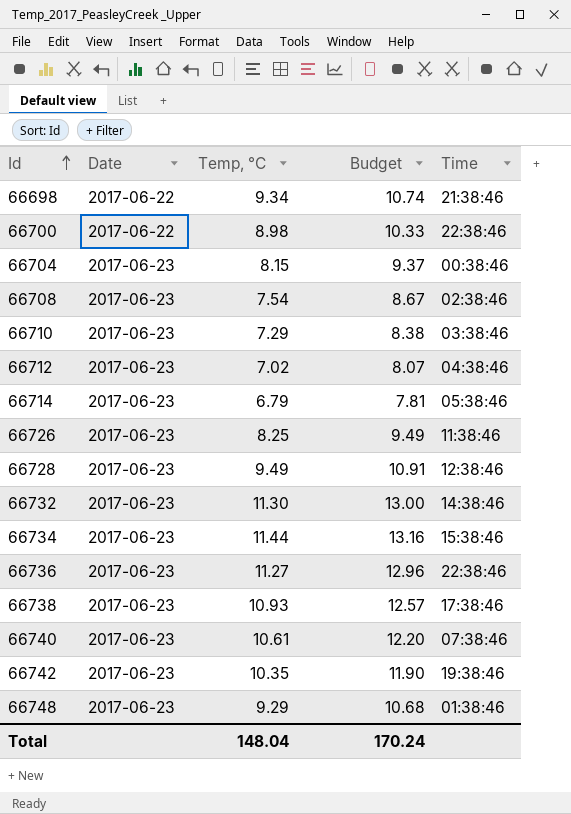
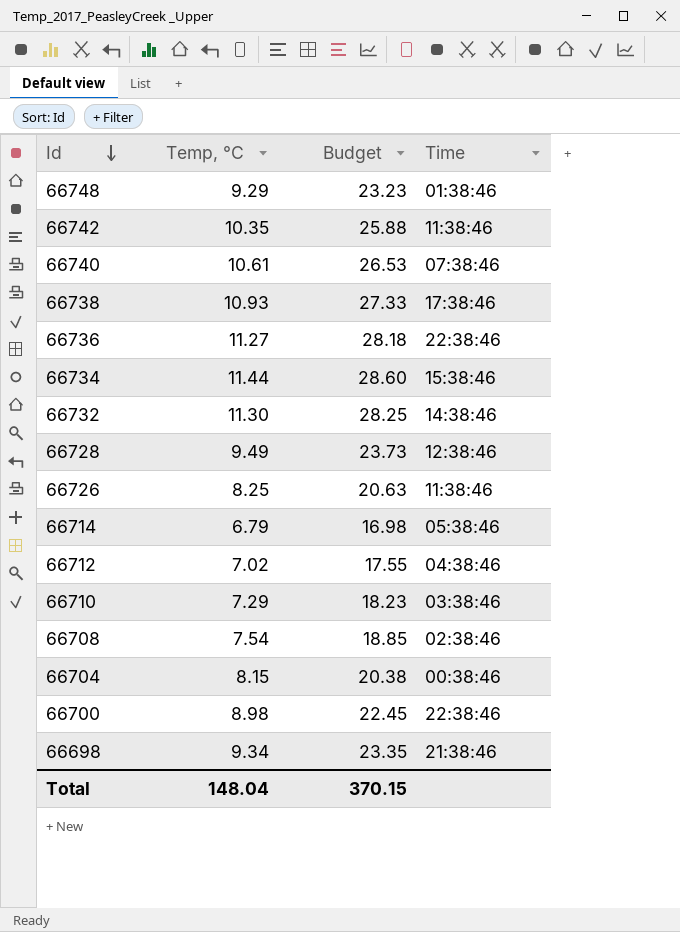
row order: Id ascending -> Id descending
column Date | position: 2 -> none
column Budget | formula: [Temp, °C] * 1.15 -> [Temp, °C] * 2.5
66742 | Time: 19:38:46 -> 11:38:46
Total | Budget: 170.24 -> 370.15

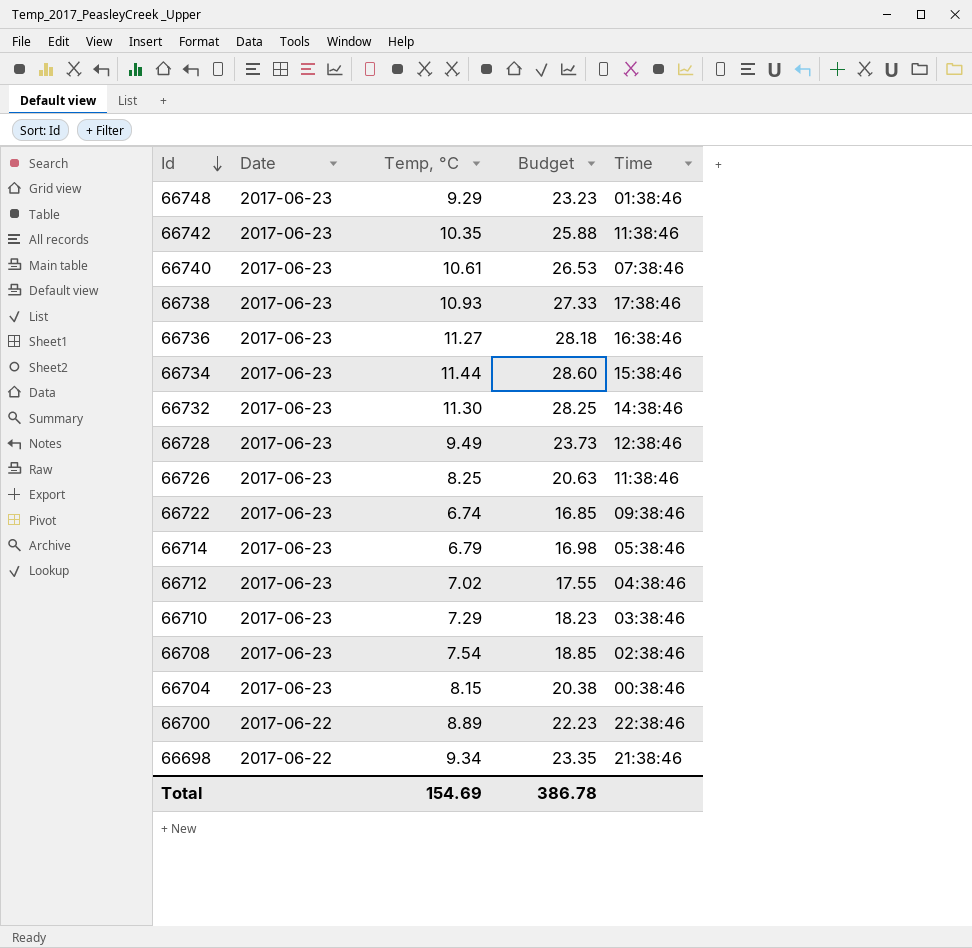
column Date | position: none -> 2
66736 | Time: 22:38:46 -> 16:38:46
row 66722: none -> 2017-06-23 | 6.74 | 16.85 | 09:38:46
66700 | Temp, °C: 8.98 -> 8.89
66700 | Budget: 22.45 -> 22.23
Total | Temp, °C: 148.04 -> 154.69
Total | Budget: 370.15 -> 386.78

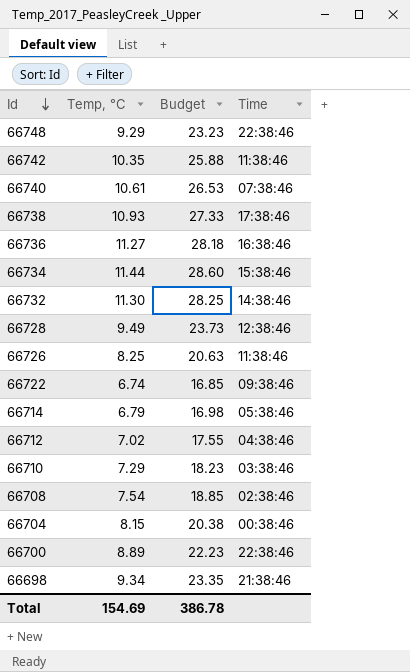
column Date | position: 2 -> none
66748 | Time: 01:38:46 -> 22:38:46

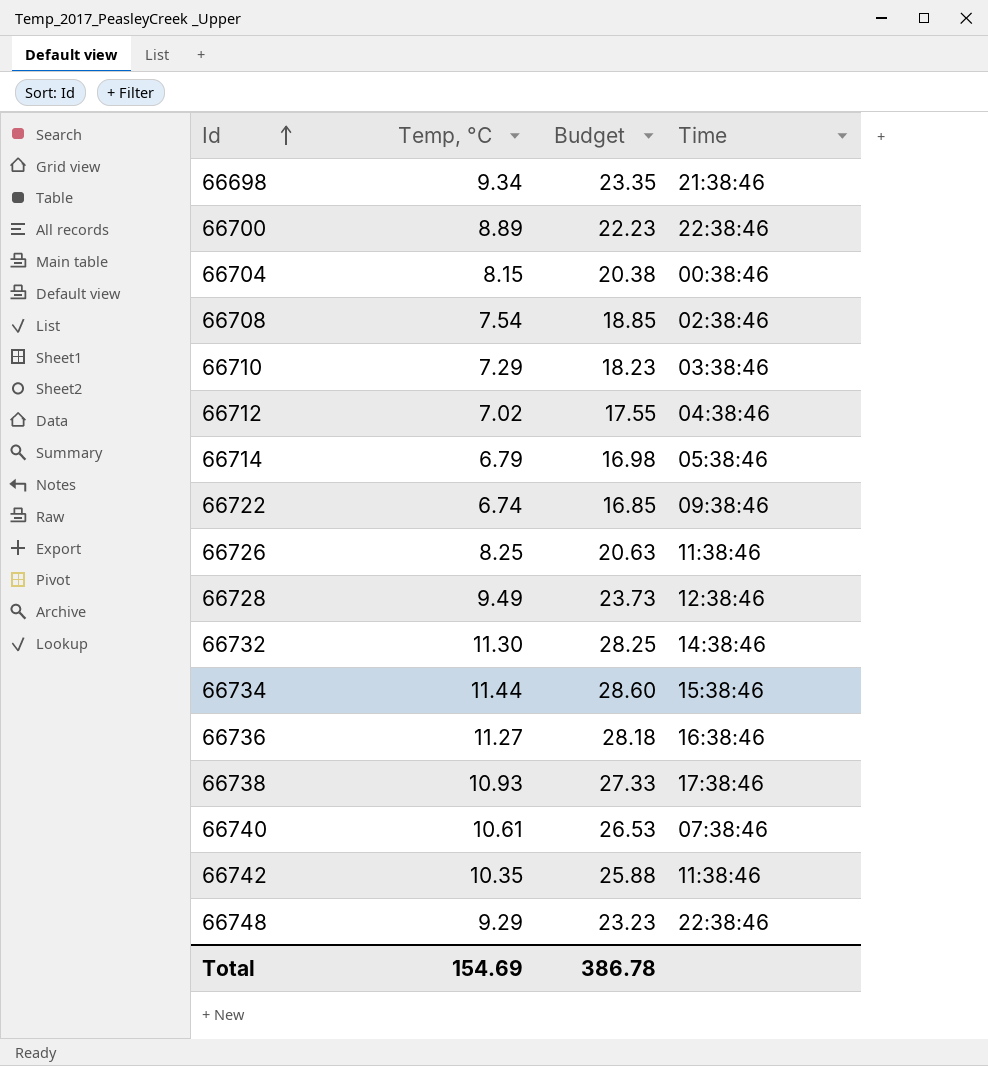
row order: Id descending -> Id ascending

